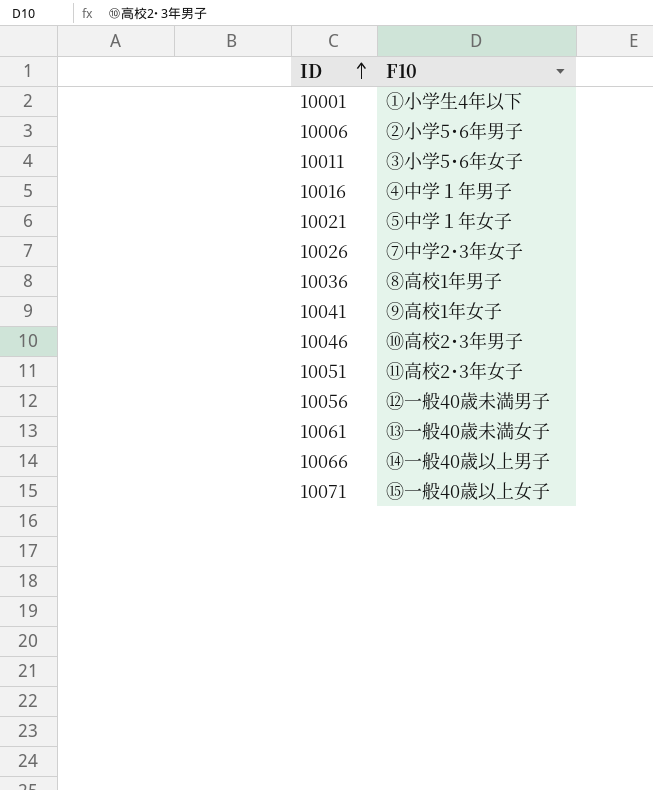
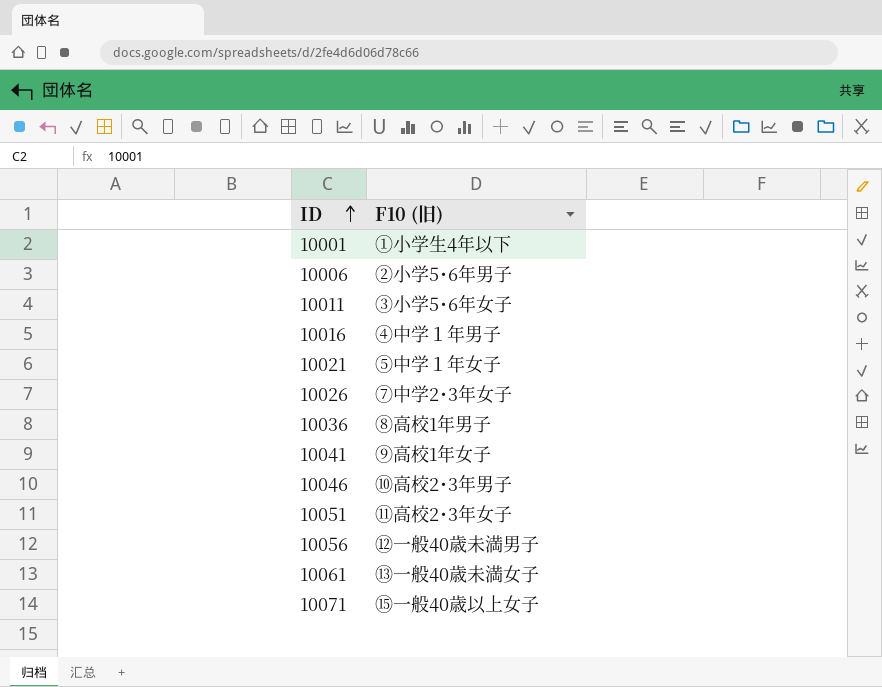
column name: F10 -> F10 (旧)
row 10066: ⑭一般40歳以上男子 -> none

